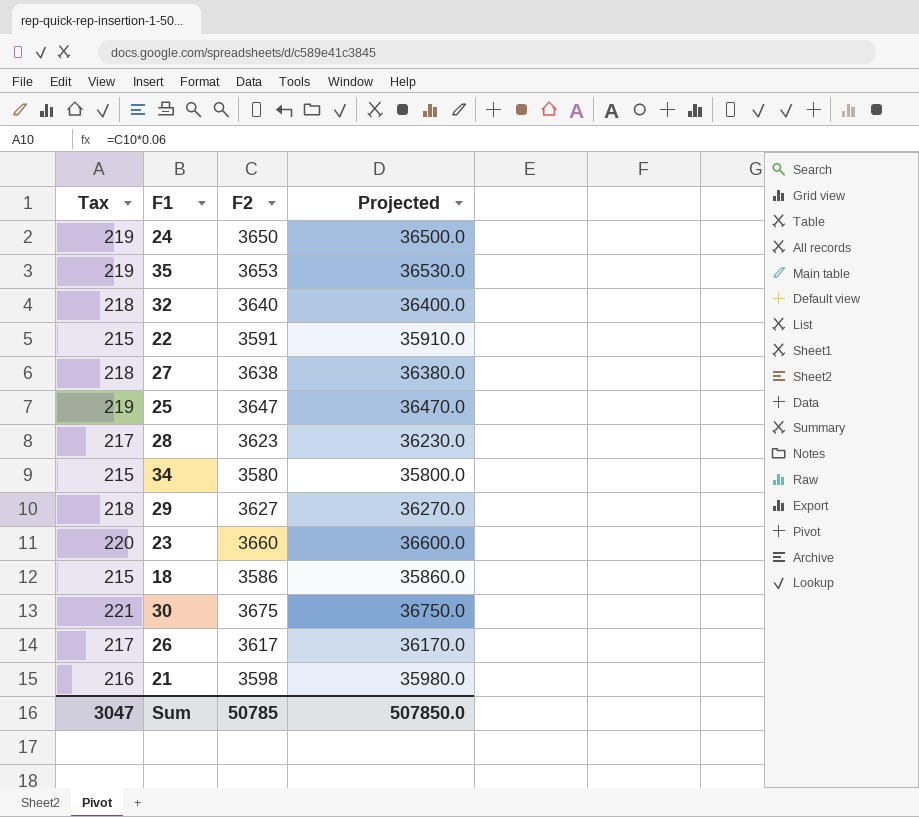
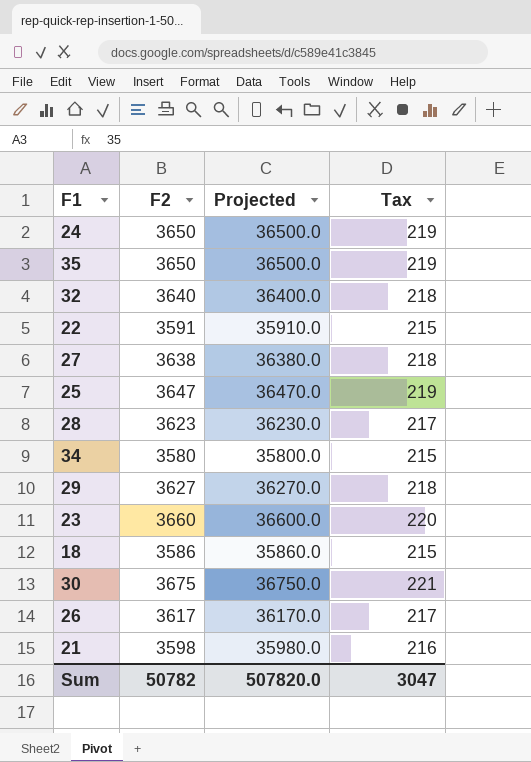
column Tax | position: 1 -> 4
35 | F2: 3653 -> 3650
35 | Projected: 36530.0 -> 36500.0
Sum | F2: 50785 -> 50782
Sum | Projected: 507850.0 -> 507820.0

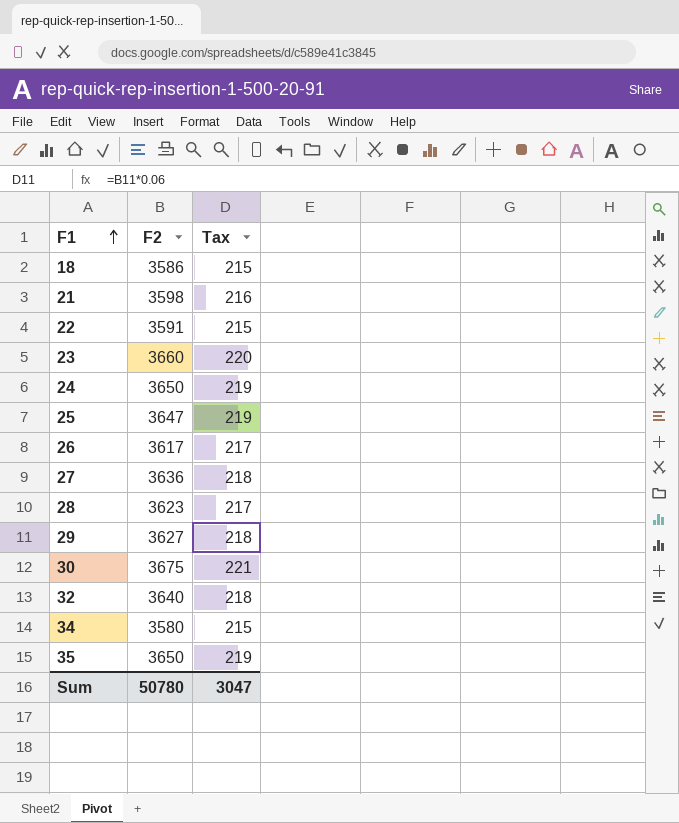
row order: none -> F1 ascending
column Projected | formula: [F2] * 10 -> none
27 | F2: 3638 -> 3636
Sum | F2: 50782 -> 50780

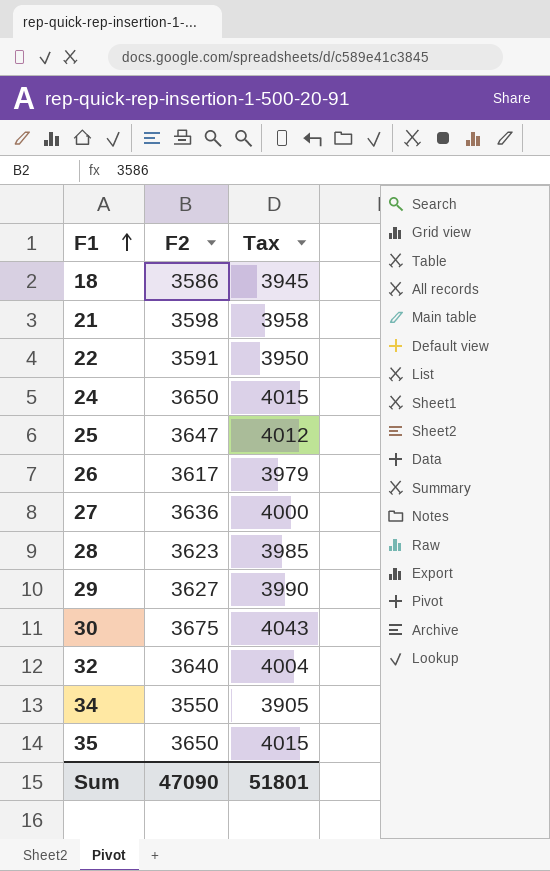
column Tax | formula: [F2] * 0.06 -> [F2] * 1.1
row 23: 3660 | 220 -> none
34 | F2: 3580 -> 3550
Sum | F2: 50780 -> 47090
Sum | Tax: 3047 -> 51801

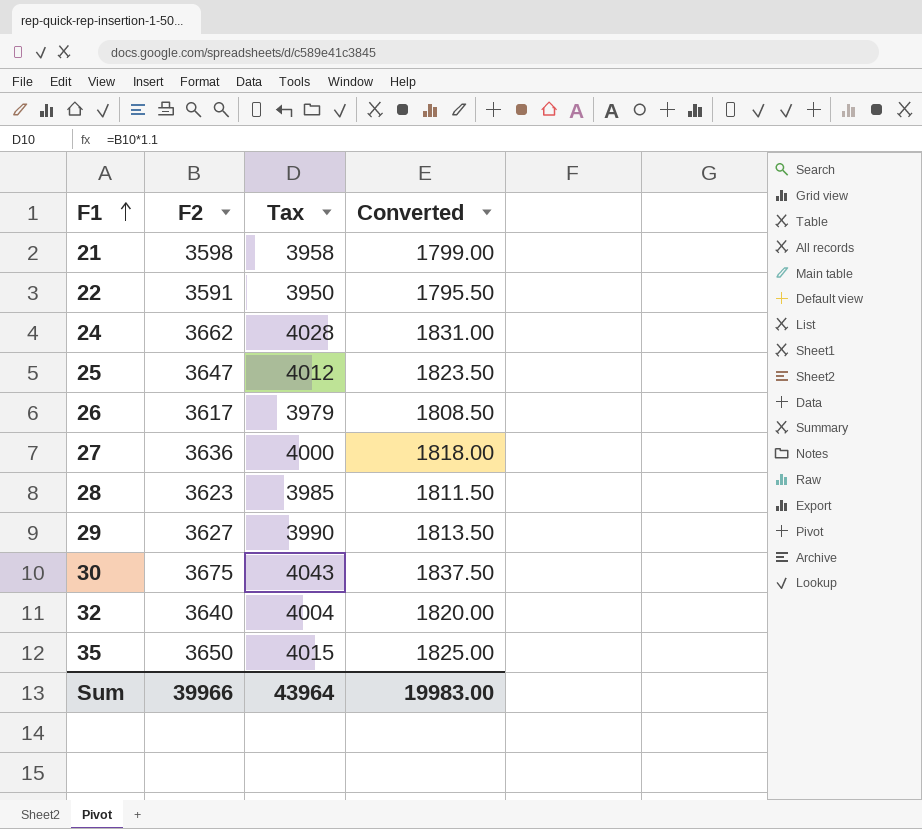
column Converted | formula: none -> [F2] * 0.5
row 18: 3586 | 3945 -> none
row 34: 3550 | 3905 -> none
24 | F2: 3650 -> 3662
24 | Tax: 4015 -> 4028
Sum | F2: 47090 -> 39966
Sum | Tax: 51801 -> 43964

